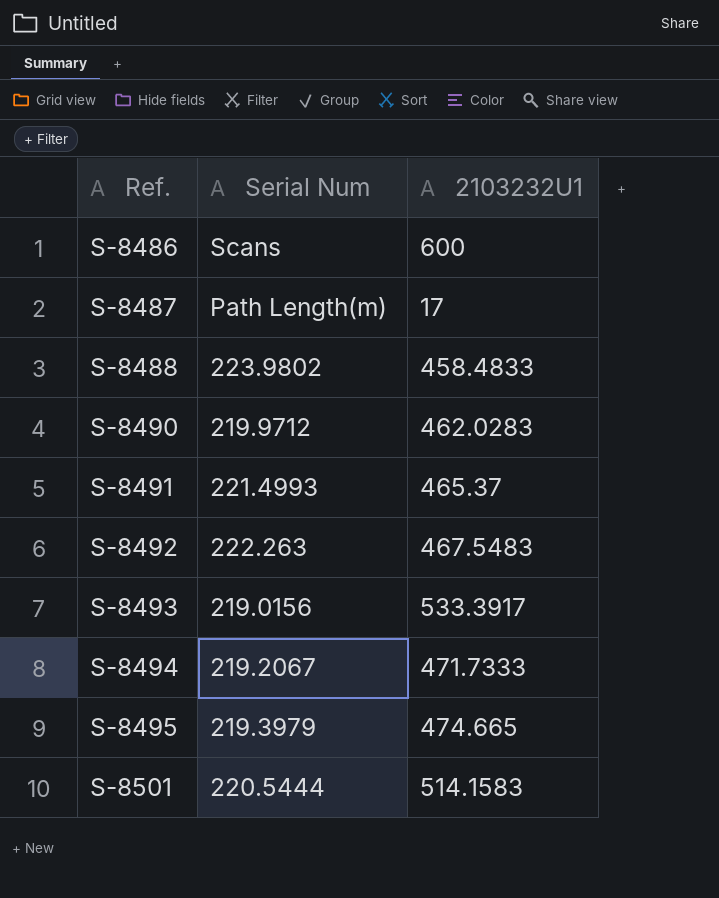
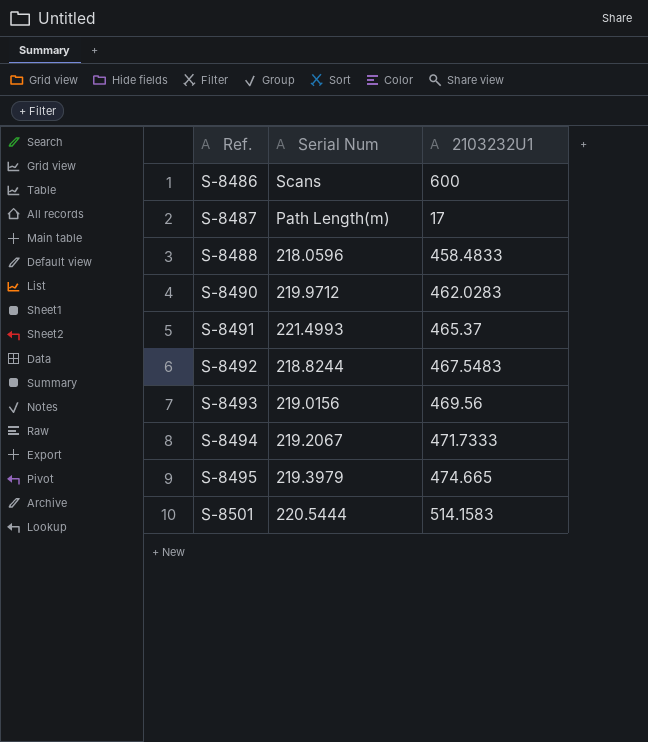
S-8488 | Serial Num: 223.9802 -> 218.0596
S-8492 | Serial Num: 222.263 -> 218.8244
S-8493 | 2103232U1: 533.3917 -> 469.56

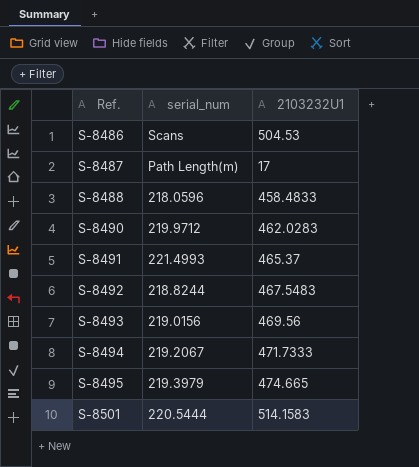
column name: Serial Num -> serial_num
S-8486 | 2103232U1: 600 -> 504.53

